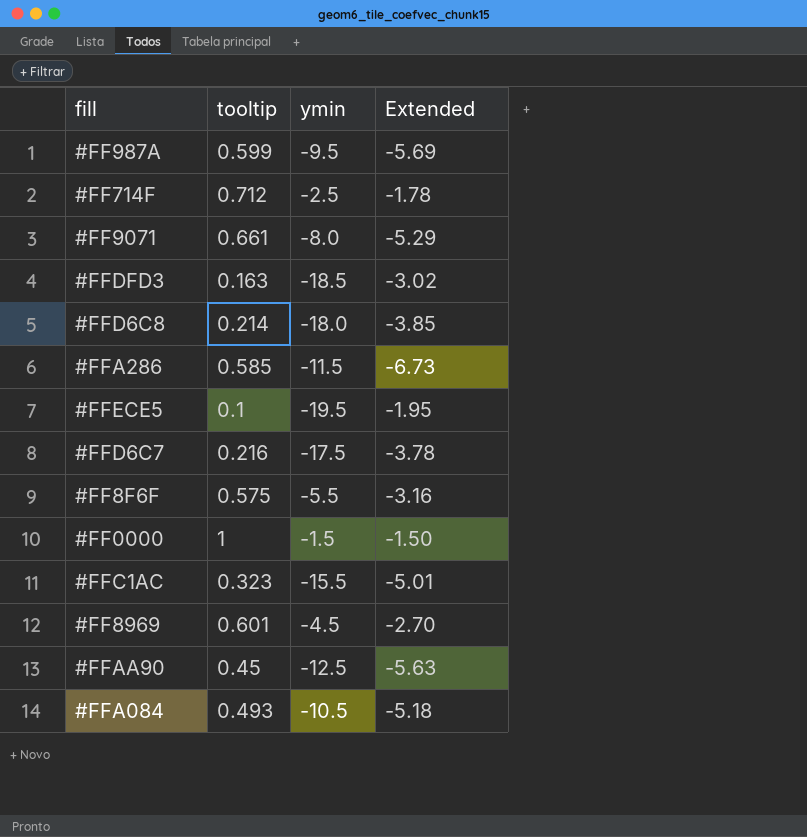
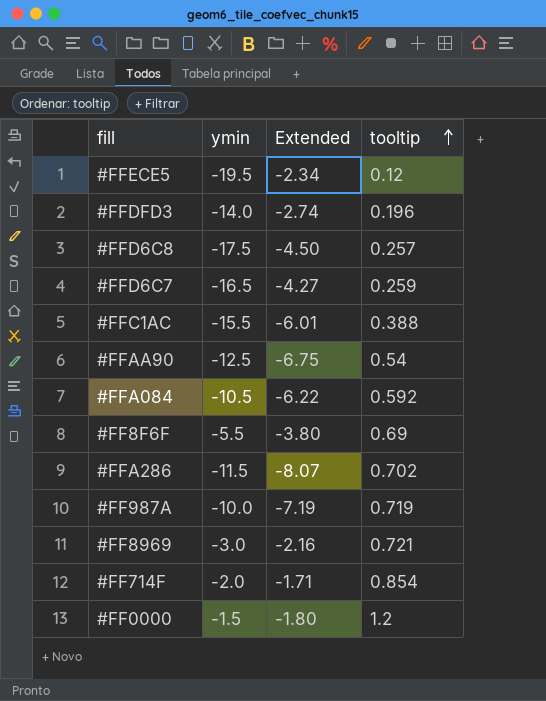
row order: none -> tooltip ascending
column tooltip | position: 2 -> 4
row #FF9071: 0.661 | -8.0 | -5.29 -> none
#FFECE5 | Extended: -1.95 -> -2.34
#FFECE5 | tooltip: 0.1 -> 0.12
#FFDFD3 | ymin: -18.5 -> -14.0
#FFDFD3 | Extended: -3.02 -> -2.74
#FFDFD3 | tooltip: 0.163 -> 0.196
#FFD6C8 | ymin: -18.0 -> -17.5
#FFD6C8 | Extended: -3.85 -> -4.50
#FFD6C8 | tooltip: 0.214 -> 0.257
#FFD6C7 | ymin: -17.5 -> -16.5
#FFD6C7 | Extended: -3.78 -> -4.27
#FFD6C7 | tooltip: 0.216 -> 0.259
#FFC1AC | Extended: -5.01 -> -6.01
#FFC1AC | tooltip: 0.323 -> 0.388
#FFAA90 | Extended: -5.63 -> -6.75
#FFAA90 | tooltip: 0.45 -> 0.54
#FFA084 | Extended: -5.18 -> -6.22
#FFA084 | tooltip: 0.493 -> 0.592
#FF8F6F | Extended: -3.16 -> -3.80
#FF8F6F | tooltip: 0.575 -> 0.69
#FFA286 | Extended: -6.73 -> -8.07
#FFA286 | tooltip: 0.585 -> 0.702
#FF987A | ymin: -9.5 -> -10.0
#FF987A | Extended: -5.69 -> -7.19
#FF987A | tooltip: 0.599 -> 0.719
#FF8969 | ymin: -4.5 -> -3.0
#FF8969 | Extended: -2.70 -> -2.16
#FF8969 | tooltip: 0.601 -> 0.721
#FF714F | ymin: -2.5 -> -2.0
#FF714F | Extended: -1.78 -> -1.71
#FF714F | tooltip: 0.712 -> 0.854
#FF0000 | Extended: -1.50 -> -1.80
#FF0000 | tooltip: 1 -> 1.2

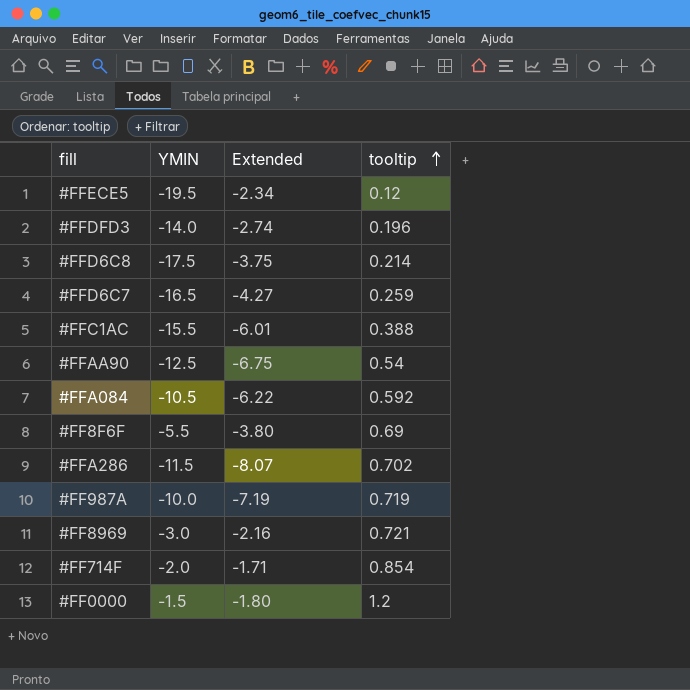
column name: ymin -> YMIN
#FFD6C8 | Extended: -4.50 -> -3.75
#FFD6C8 | tooltip: 0.257 -> 0.214

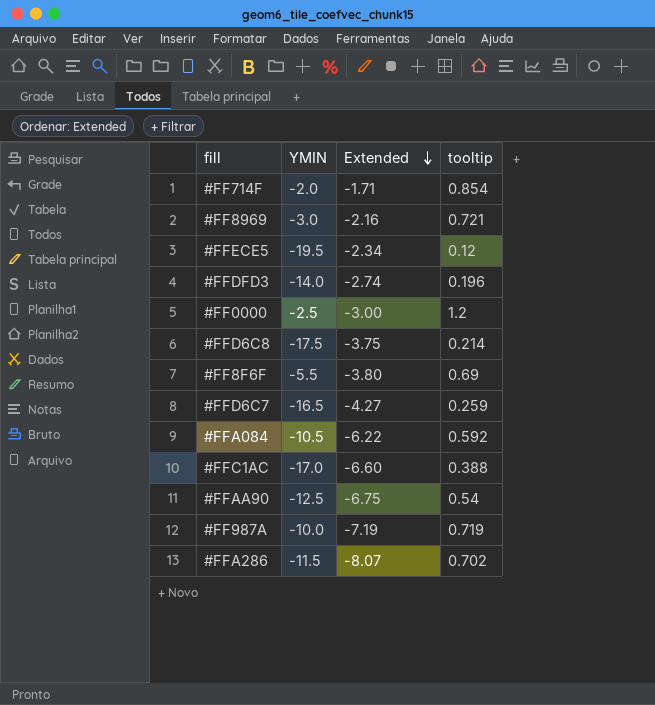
row order: tooltip ascending -> Extended descending
#FF0000 | YMIN: -1.5 -> -2.5
#FF0000 | Extended: -1.80 -> -3.00
#FFC1AC | YMIN: -15.5 -> -17.0
#FFC1AC | Extended: -6.01 -> -6.60

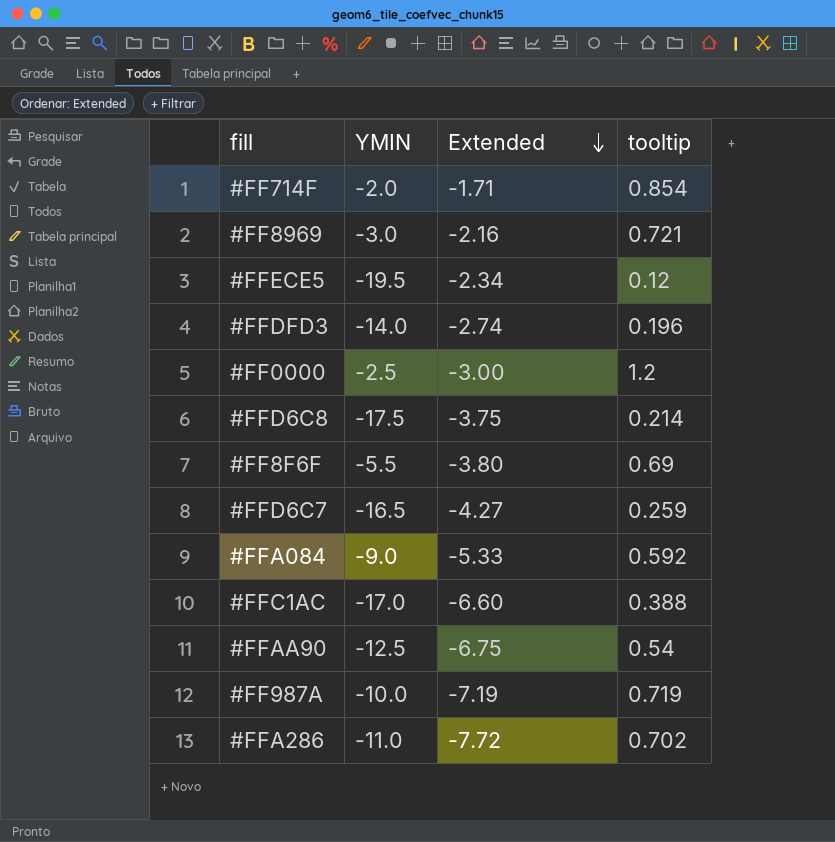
#FFA084 | YMIN: -10.5 -> -9.0
#FFA084 | Extended: -6.22 -> -5.33
#FFA286 | YMIN: -11.5 -> -11.0
#FFA286 | Extended: -8.07 -> -7.72

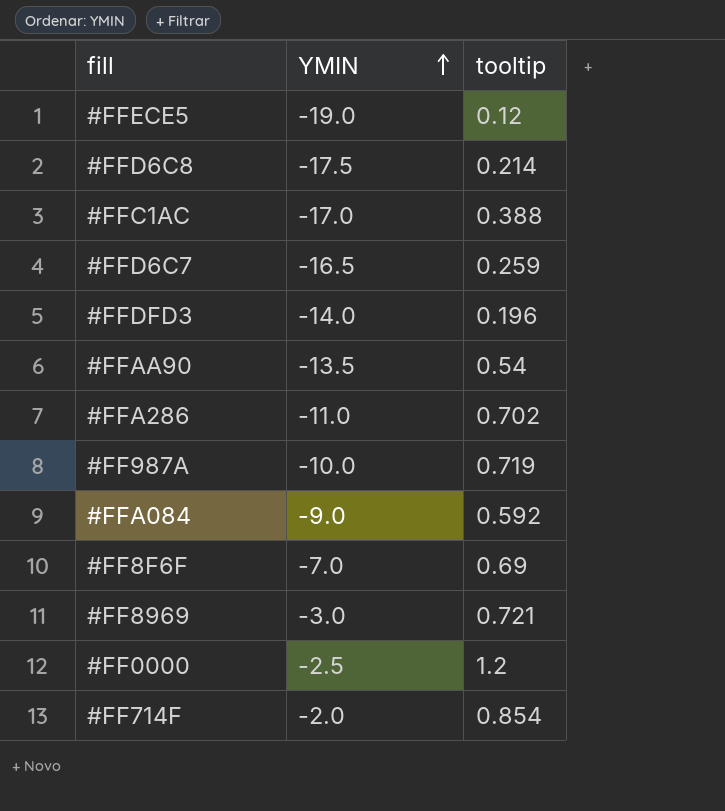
row order: Extended descending -> YMIN ascending
column Extended | formula: [YMIN] * [tooltip] -> none
#FFECE5 | YMIN: -19.5 -> -19.0
#FFAA90 | YMIN: -12.5 -> -13.5
#FF8F6F | YMIN: -5.5 -> -7.0

